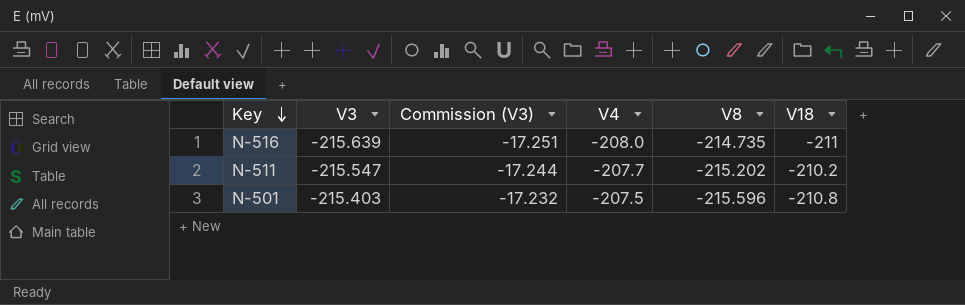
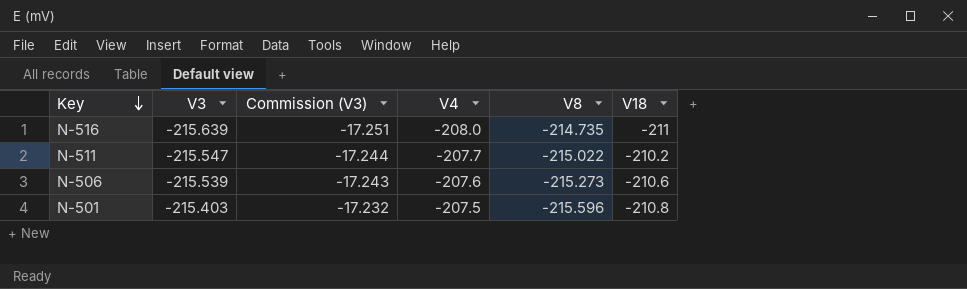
N-511 | V8: -215.202 -> -215.022
row N-506: none -> -215.539 | -17.243 | -207.6 | -215.273 | -210.6

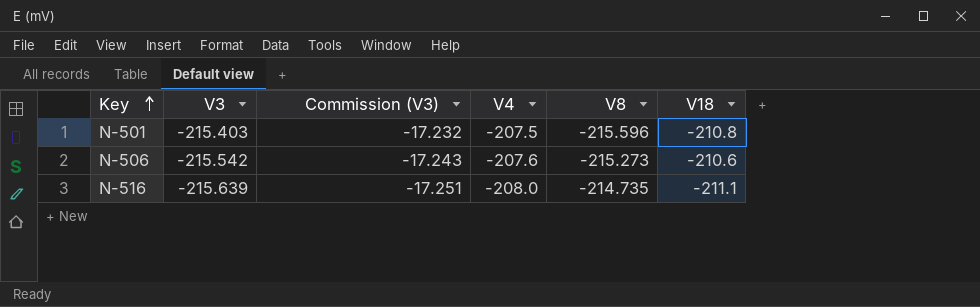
row order: Key descending -> Key ascending
row N-511: -215.547 | -17.244 | -207.7 | -215.022 | -210.2 -> none
N-506 | V3: -215.539 -> -215.542
N-516 | V18: -211 -> -211.1

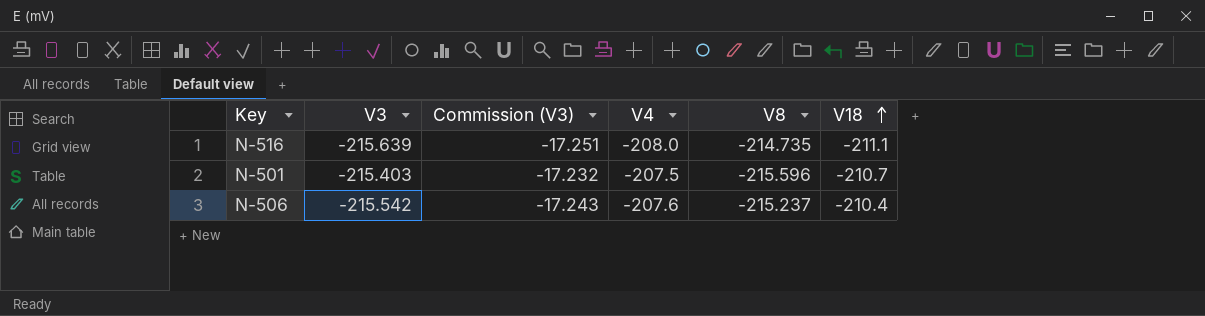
row order: Key ascending -> V18 ascending
N-501 | V18: -210.8 -> -210.7
N-506 | V8: -215.273 -> -215.237
N-506 | V18: -210.6 -> -210.4

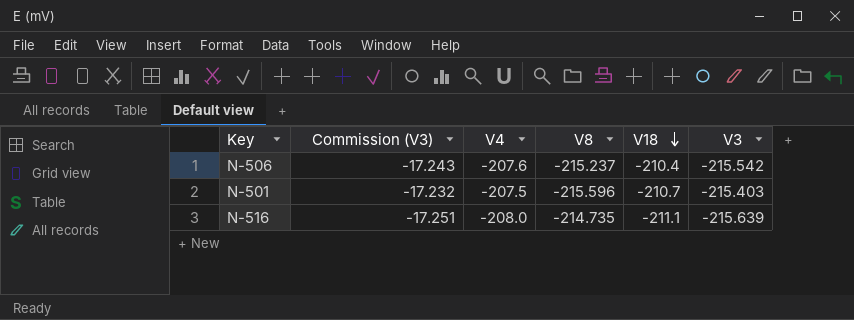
row order: V18 ascending -> V18 descending
column V3 | position: 2 -> 6

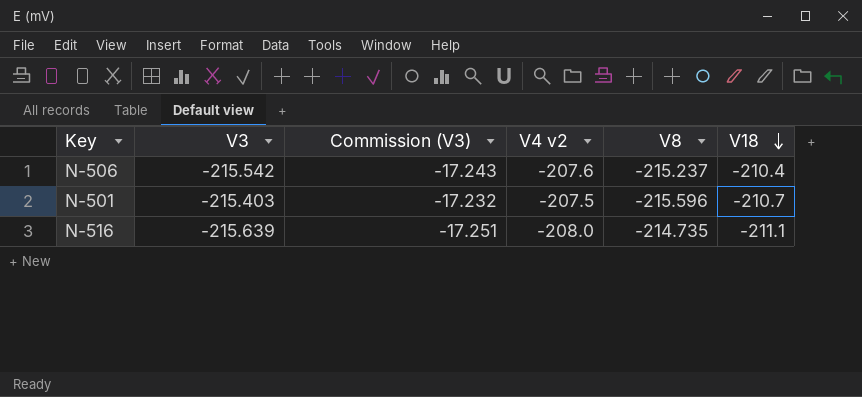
column V3 | position: 6 -> 2
column name: V4 -> V4 v2

